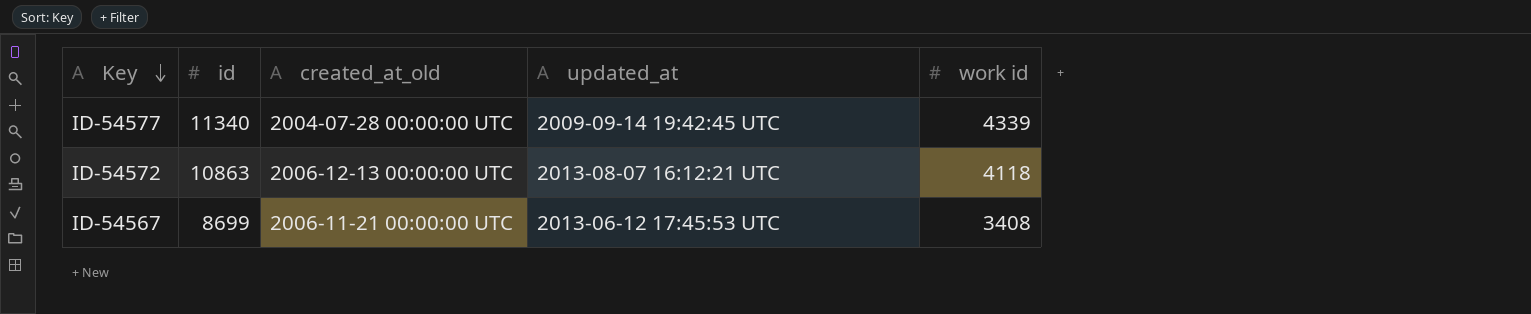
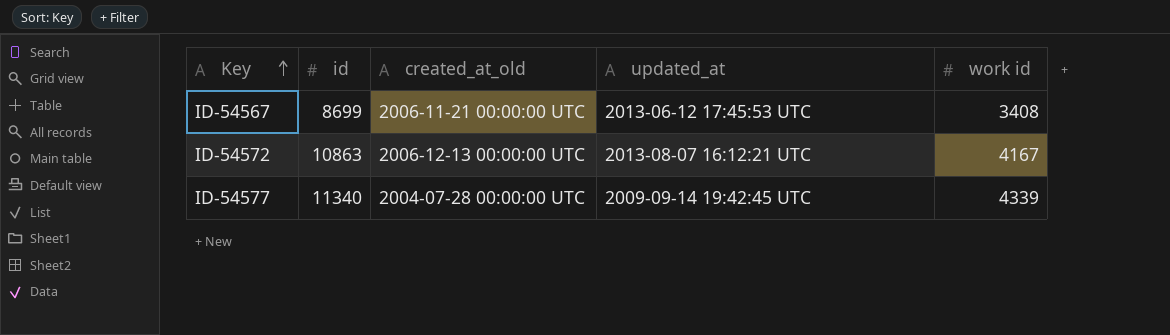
row order: Key descending -> Key ascending
ID-54572 | work id: 4118 -> 4167

